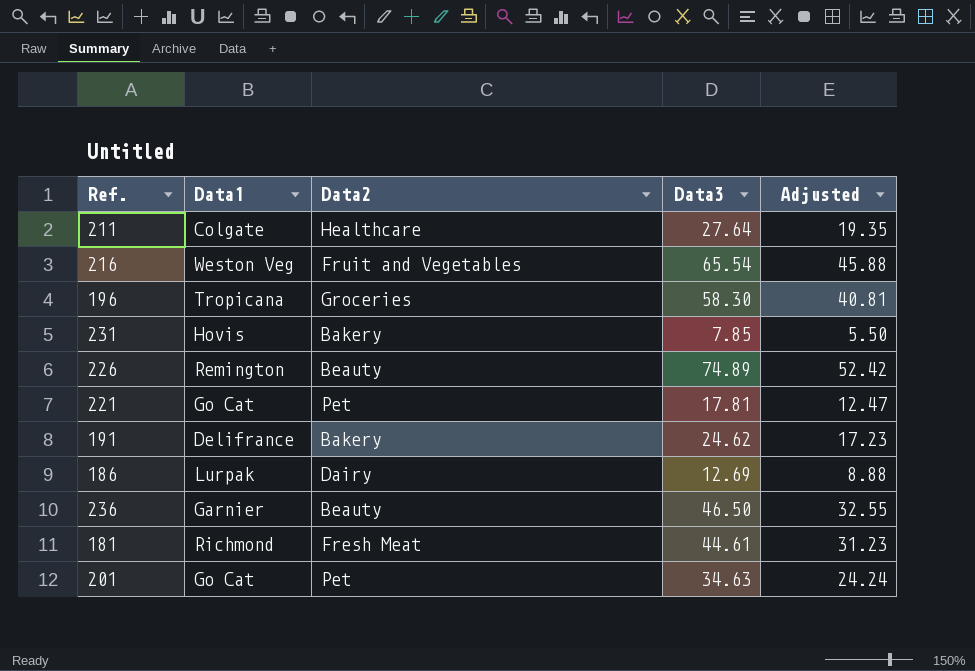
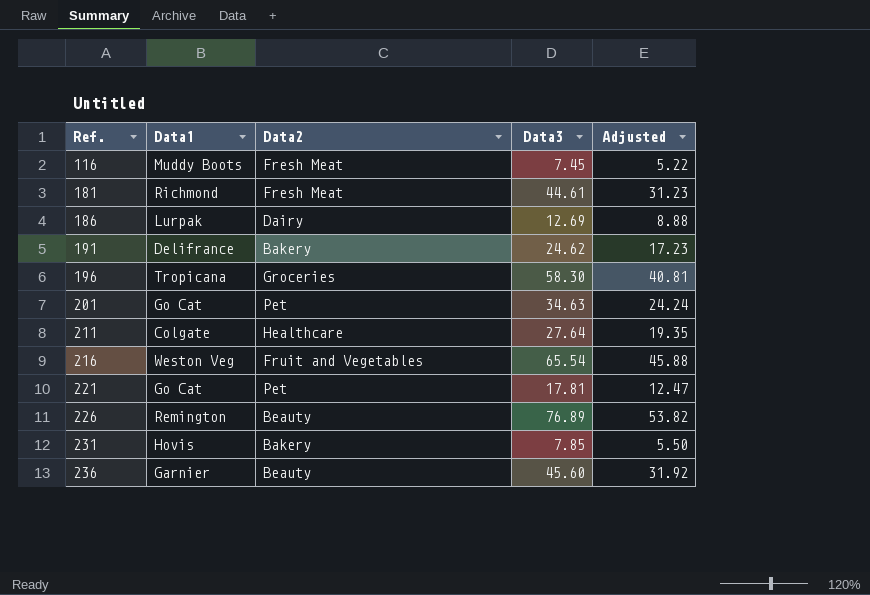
row order: none -> Ref. ascending
row 116: none -> Muddy Boots | Fresh Meat | 7.45 | 5.22
226 | Data3: 74.89 -> 76.89
226 | Adjusted: 52.42 -> 53.82
236 | Data3: 46.50 -> 45.60
236 | Adjusted: 32.55 -> 31.92

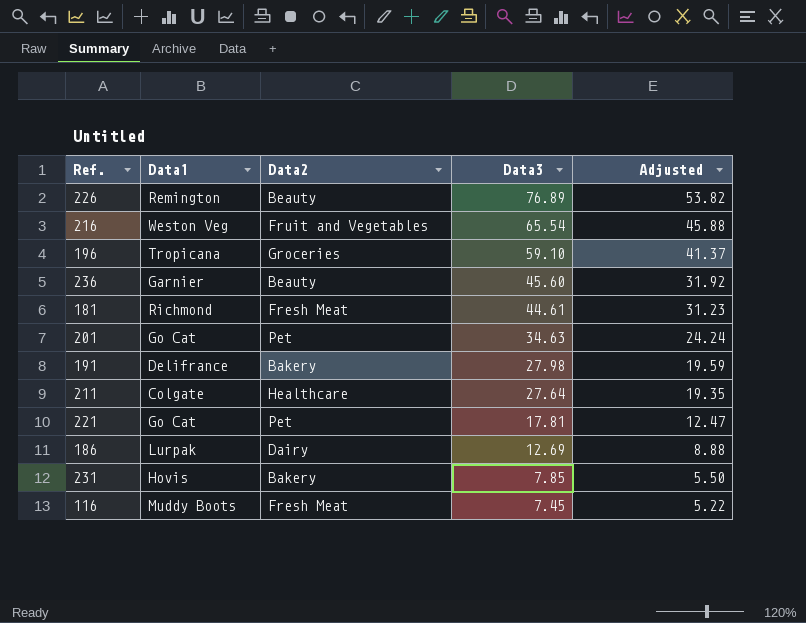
row order: Ref. ascending -> Data3 descending
196 | Data3: 58.30 -> 59.10
196 | Adjusted: 40.81 -> 41.37
191 | Data3: 24.62 -> 27.98
191 | Adjusted: 17.23 -> 19.59

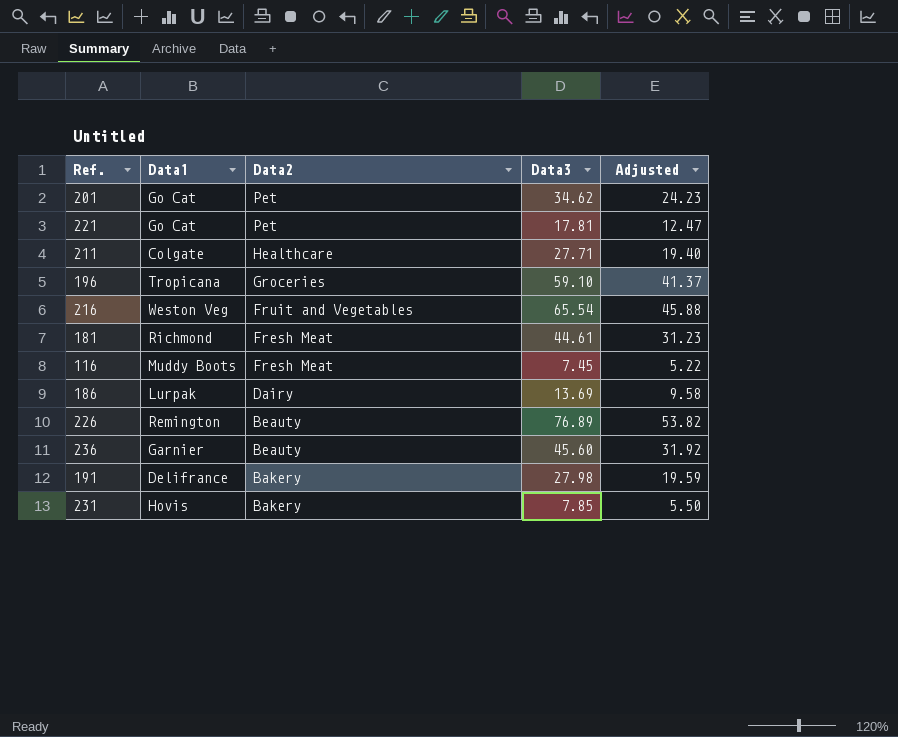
row order: Data3 descending -> Data2 descending
201 | Data3: 34.63 -> 34.62
201 | Adjusted: 24.24 -> 24.23
211 | Data3: 27.64 -> 27.71
211 | Adjusted: 19.35 -> 19.40
186 | Data3: 12.69 -> 13.69
186 | Adjusted: 8.88 -> 9.58

